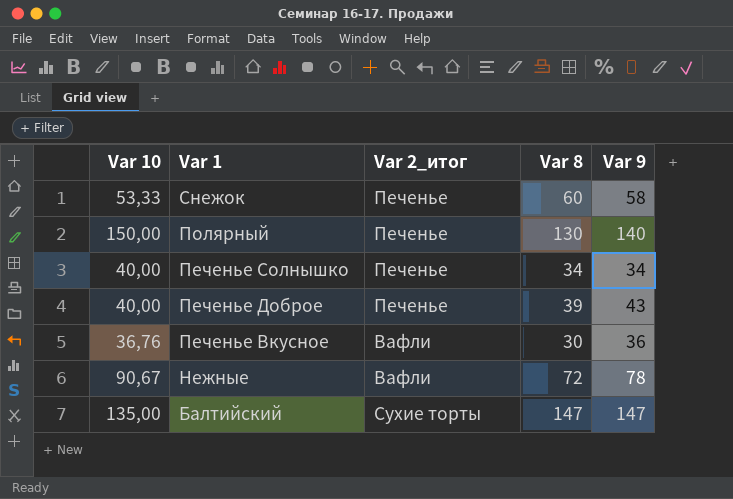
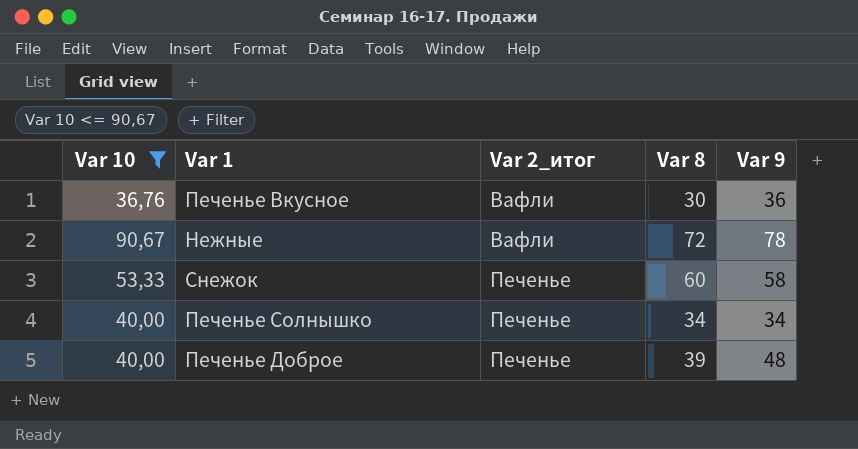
filter: none -> Var 10 <= 90,67
row order: Var 1 descending -> Var 2_итог ascending
Печенье Доброе | Var 9: 43 -> 48

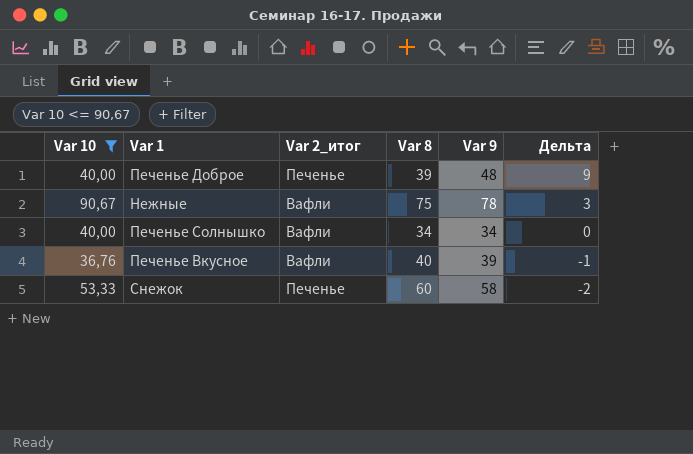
row order: Var 2_итог ascending -> Дельта descending
column Дельта | formula: none -> [Var 9] - [Var 8]
Нежные | Var 8: 72 -> 75
Печенье Солнышко | Var 2_итог: Печенье -> Вафли
Печенье Вкусное | Var 8: 30 -> 40
Печенье Вкусное | Var 9: 36 -> 39

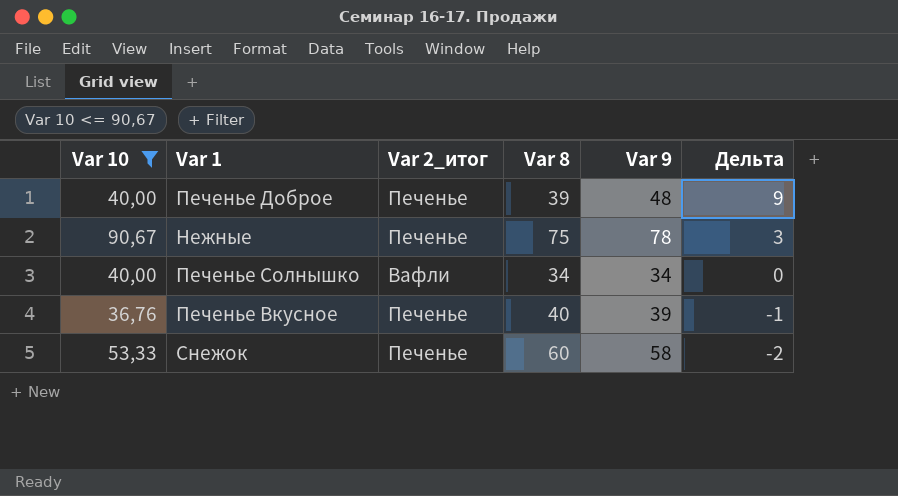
Нежные | Var 2_итог: Вафли -> Печенье
Печенье Вкусное | Var 2_итог: Вафли -> Печенье

